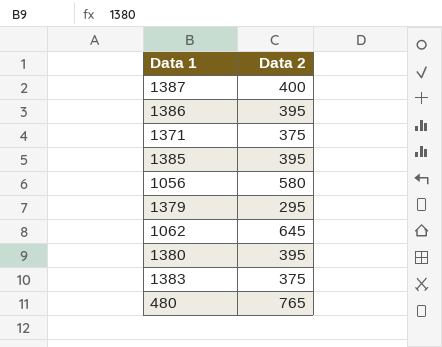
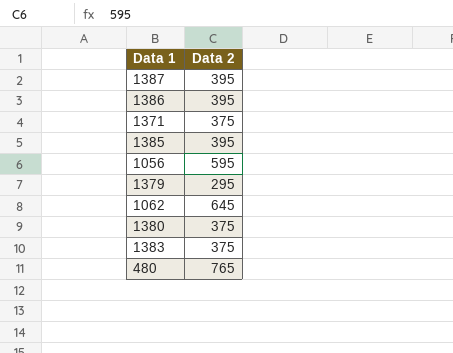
1387 | Data 2: 400 -> 395
1056 | Data 2: 580 -> 595
1380 | Data 2: 395 -> 375

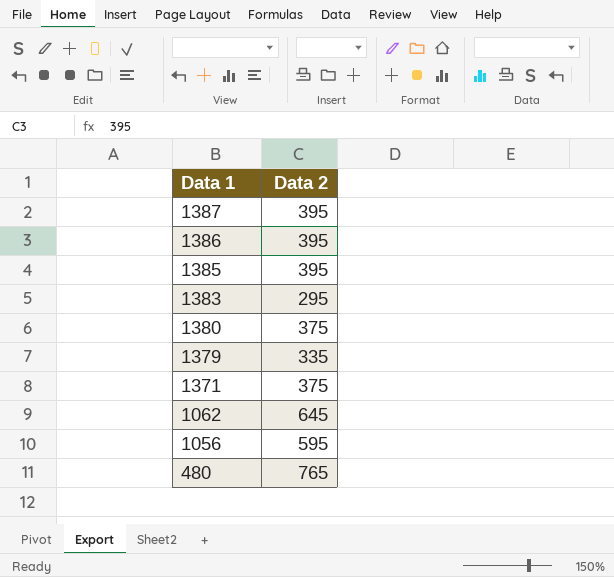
row order: none -> Data 1 descending
1383 | Data 2: 375 -> 295
1379 | Data 2: 295 -> 335

